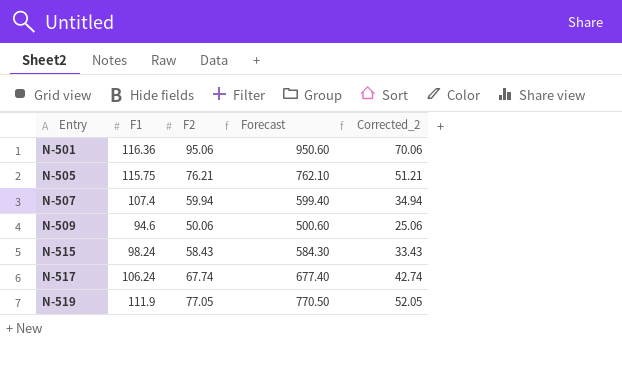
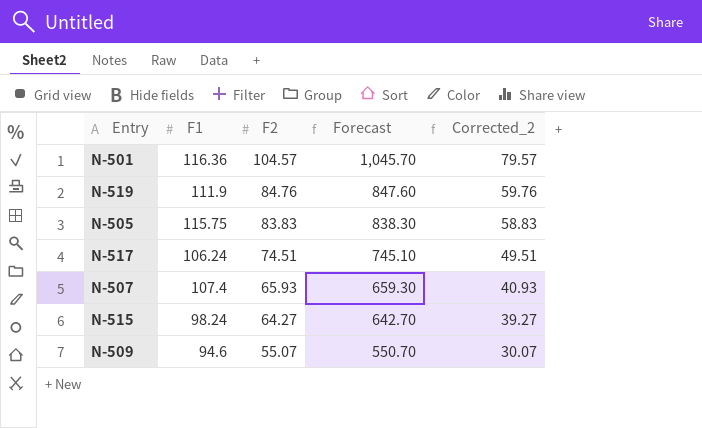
row order: Entry ascending -> F2 descending
N-501 | F2: 95.06 -> 104.57
N-501 | Forecast: 950.60 -> 1,045.70
N-501 | Corrected_2: 70.06 -> 79.57
N-519 | F2: 77.05 -> 84.76
N-519 | Forecast: 770.50 -> 847.60
N-519 | Corrected_2: 52.05 -> 59.76
N-505 | F2: 76.21 -> 83.83
N-505 | Forecast: 762.10 -> 838.30
N-505 | Corrected_2: 51.21 -> 58.83
N-517 | F2: 67.74 -> 74.51
N-517 | Forecast: 677.40 -> 745.10
N-517 | Corrected_2: 42.74 -> 49.51
N-507 | F2: 59.94 -> 65.93
N-507 | Forecast: 599.40 -> 659.30
N-507 | Corrected_2: 34.94 -> 40.93
N-515 | F2: 58.43 -> 64.27
N-515 | Forecast: 584.30 -> 642.70
N-515 | Corrected_2: 33.43 -> 39.27
N-509 | F2: 50.06 -> 55.07
N-509 | Forecast: 500.60 -> 550.70
N-509 | Corrected_2: 25.06 -> 30.07

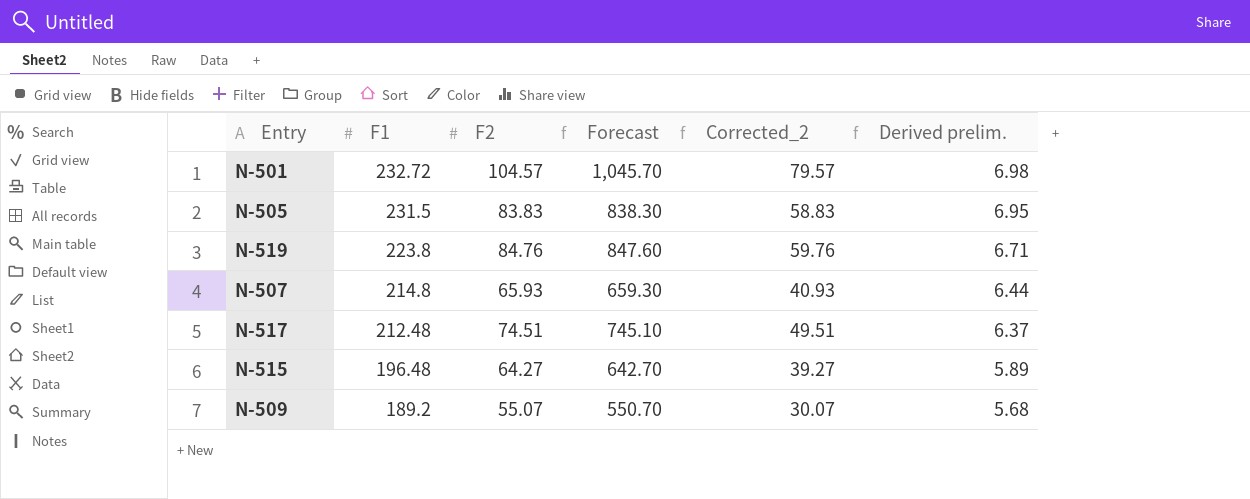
row order: F2 descending -> F1 descending
column Derived prelim. | formula: none -> [F1] * 0.03
N-501 | F1: 116.36 -> 232.72
N-505 | F1: 115.75 -> 231.5
N-519 | F1: 111.9 -> 223.8
N-507 | F1: 107.4 -> 214.8
N-517 | F1: 106.24 -> 212.48
N-515 | F1: 98.24 -> 196.48
N-509 | F1: 94.6 -> 189.2

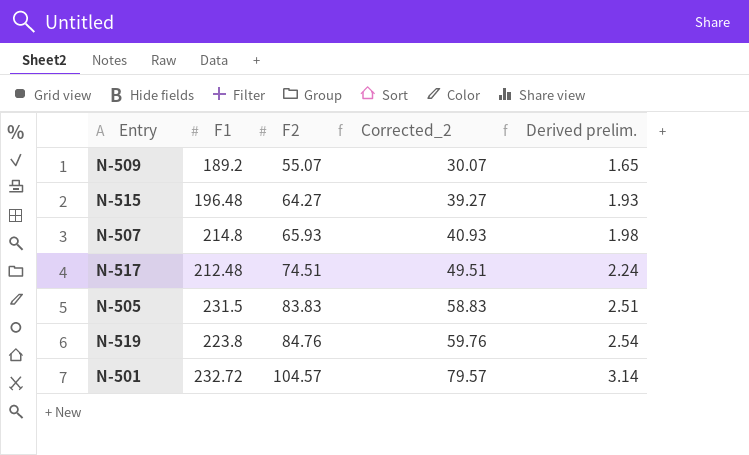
row order: F1 descending -> F2 ascending
column Forecast | formula: [F2] * 10 -> none
column Derived prelim. | formula: [F1] * 0.03 -> [F2] * 0.03

